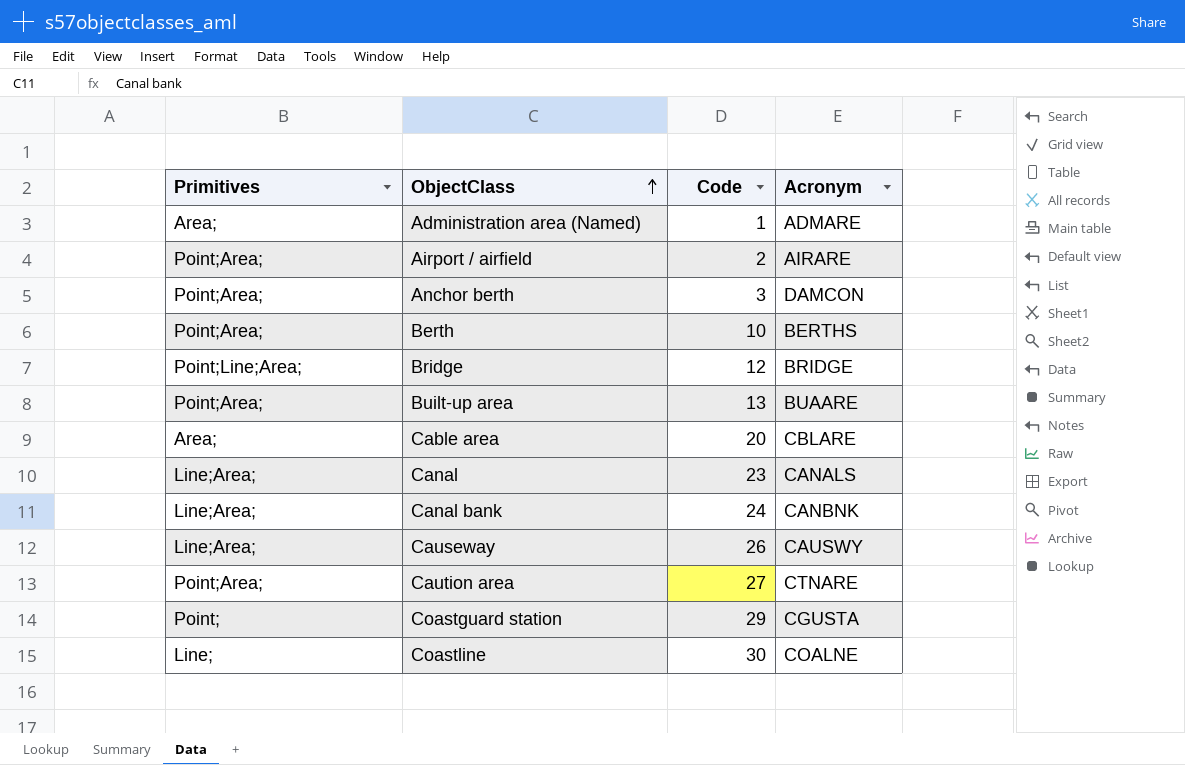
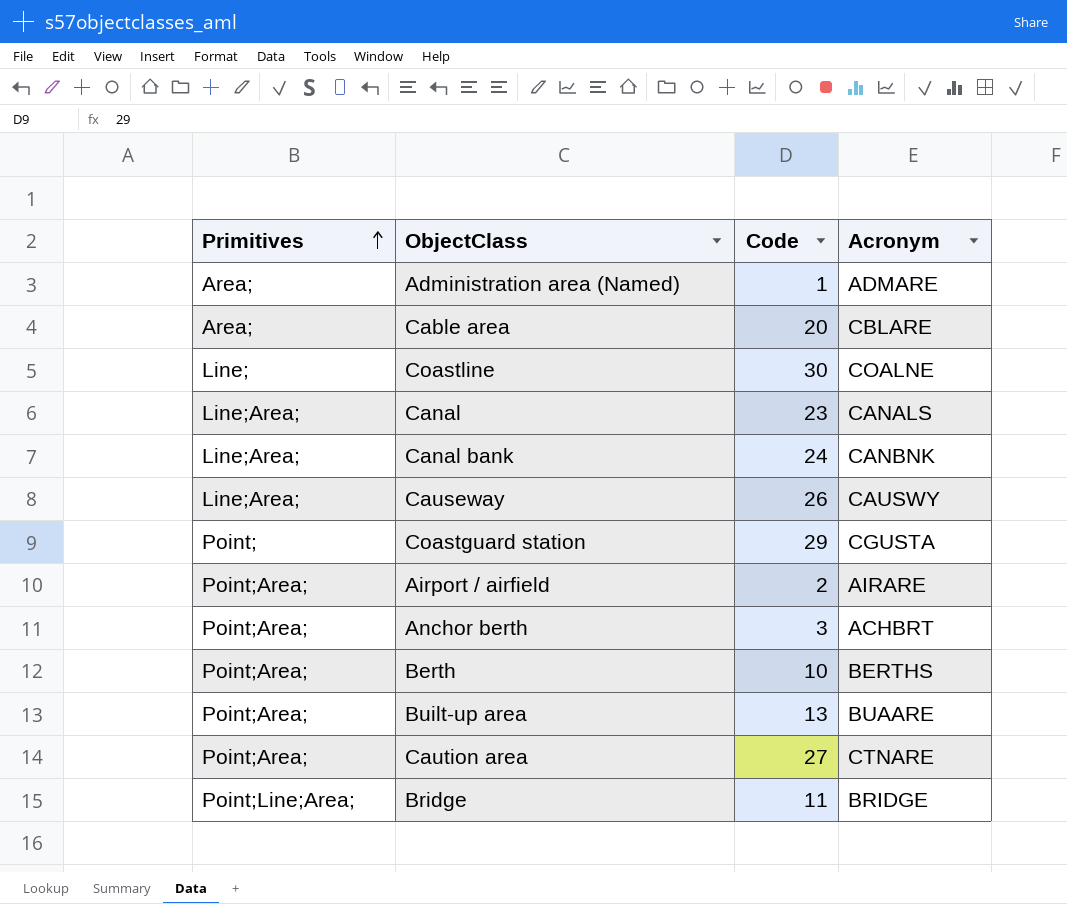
row order: ObjectClass ascending -> Primitives ascending
Anchor berth | Acronym: DAMCON -> ACHBRT
Bridge | Code: 12 -> 11

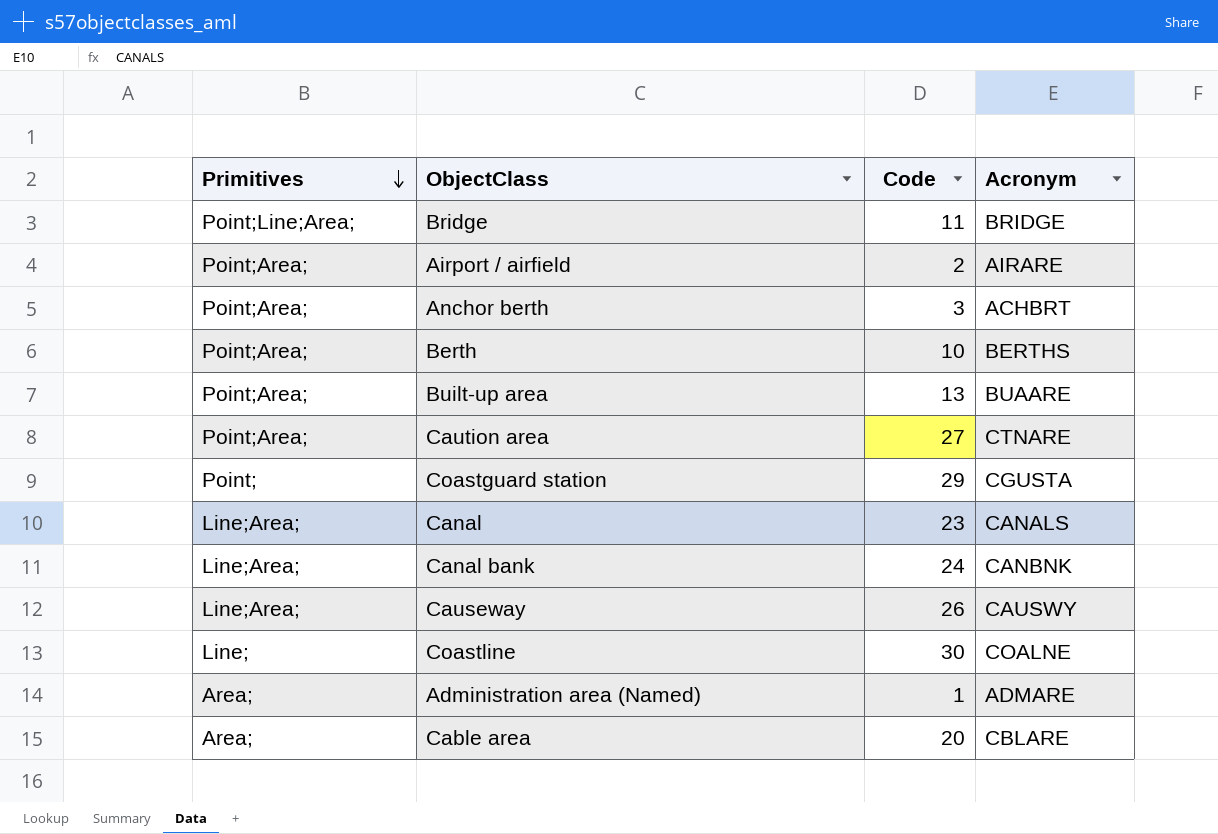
row order: Primitives ascending -> Primitives descending

